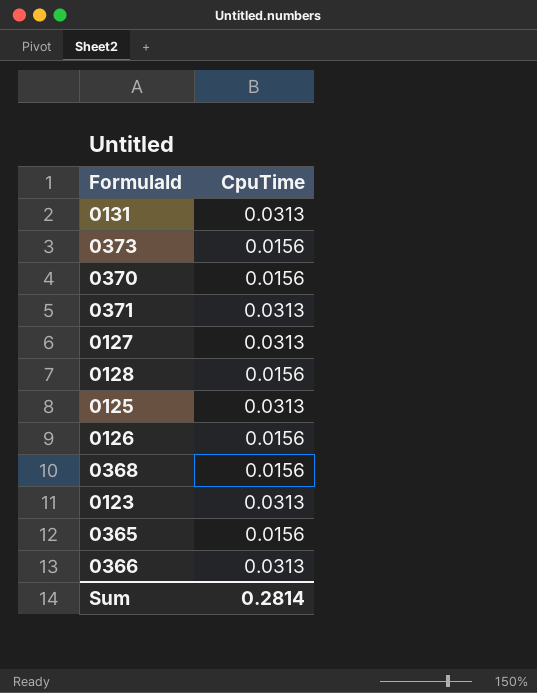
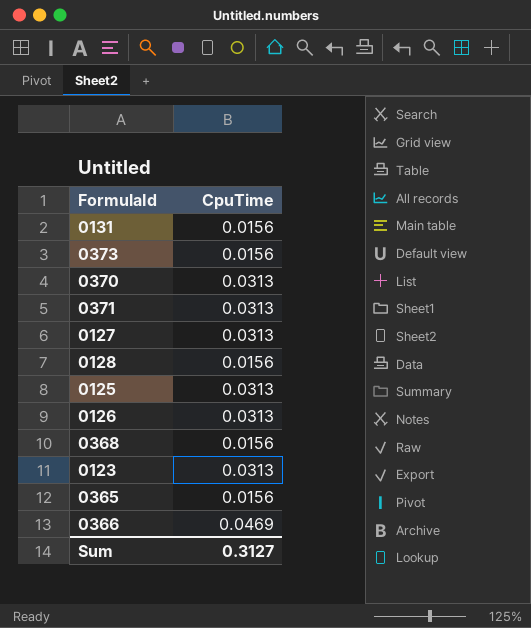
0131 | CpuTime: 0.0313 -> 0.0156
0370 | CpuTime: 0.0156 -> 0.0313
0126 | CpuTime: 0.0156 -> 0.0313
0366 | CpuTime: 0.0313 -> 0.0469
Sum | CpuTime: 0.2814 -> 0.3127

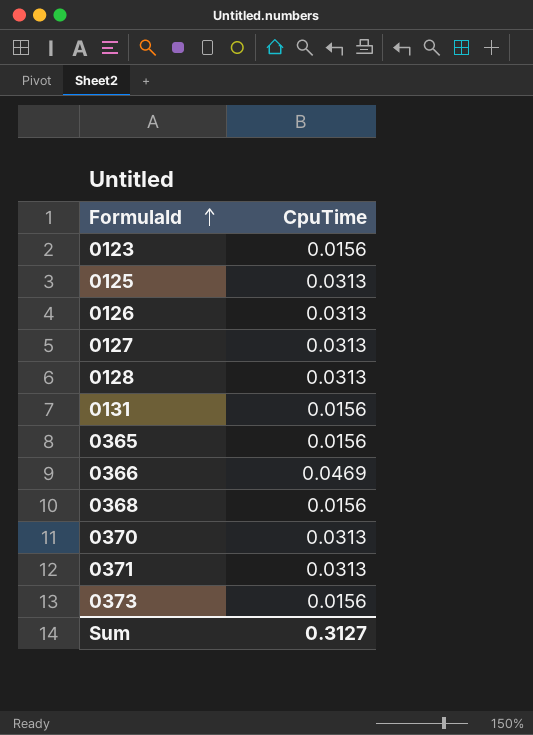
row order: none -> FormulaId ascending
0123 | CpuTime: 0.0313 -> 0.0156
0128 | CpuTime: 0.0156 -> 0.0313

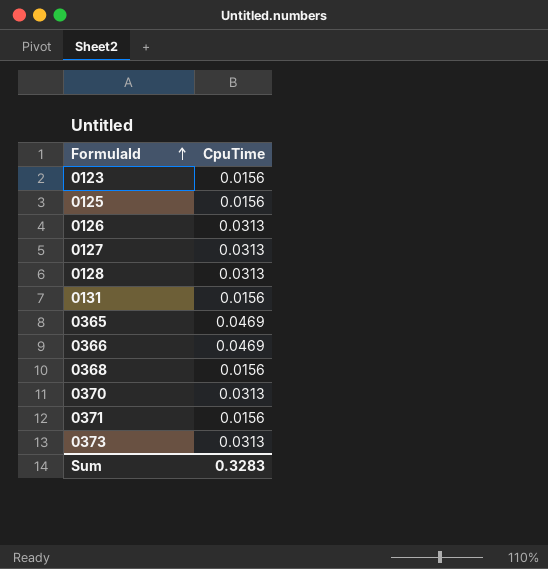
0125 | CpuTime: 0.0313 -> 0.0156
0365 | CpuTime: 0.0156 -> 0.0469
0371 | CpuTime: 0.0313 -> 0.0156
0373 | CpuTime: 0.0156 -> 0.0313
Sum | CpuTime: 0.3127 -> 0.3283

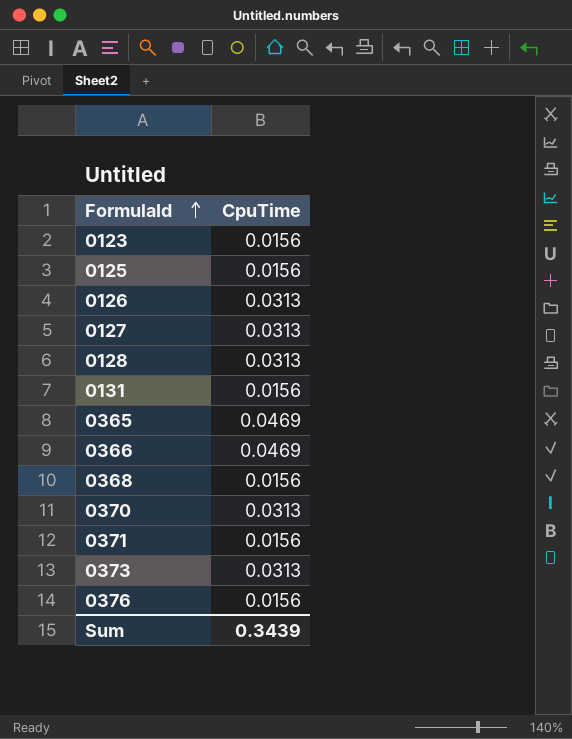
row 0376: none -> 0.0156
Sum | CpuTime: 0.3283 -> 0.3439

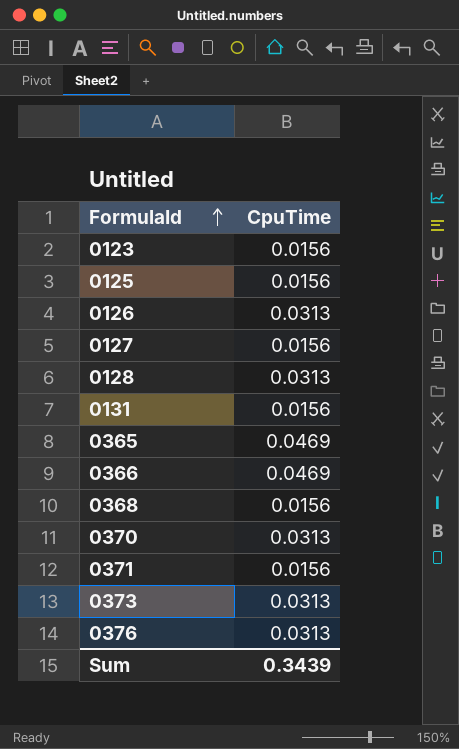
0127 | CpuTime: 0.0313 -> 0.0156
0376 | CpuTime: 0.0156 -> 0.0313

